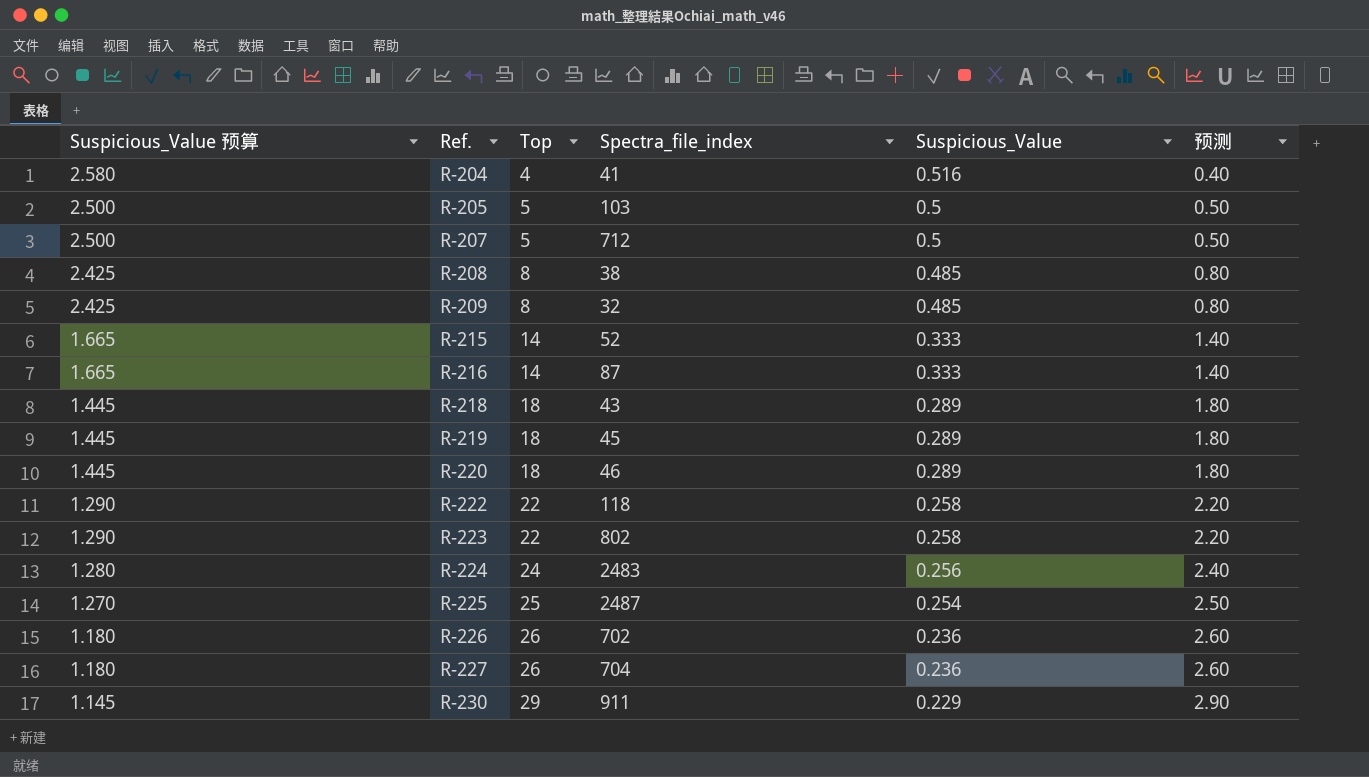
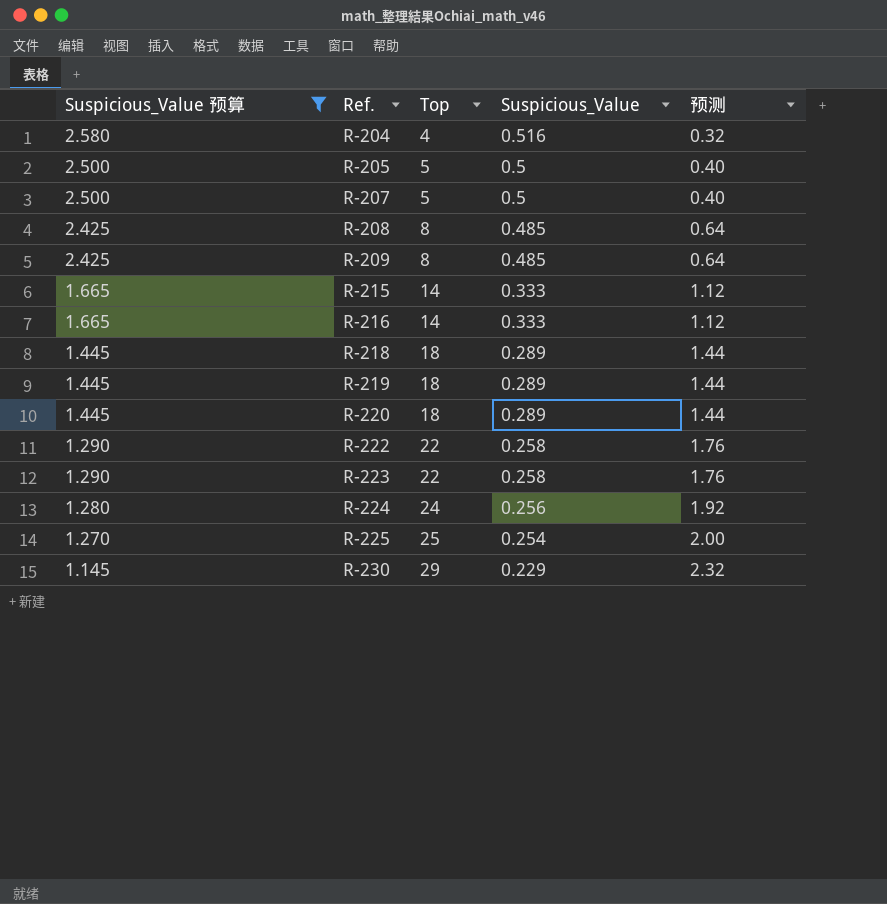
filter: none -> Suspicious_Value 预算 != 1.180
column Spectra_file_index | position: 4 -> none
column 预测 | formula: [Top] * 0.1 -> [Top] * 0.08

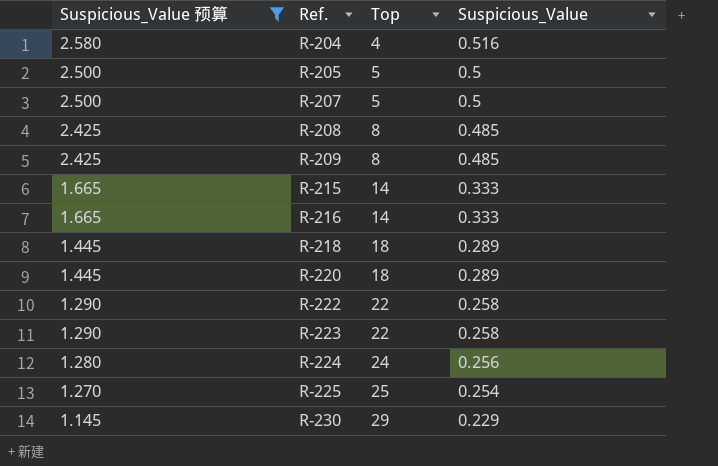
column 预测 | formula: [Top] * 0.08 -> none
row R-219: 1.445 | 18 | 0.289 | 1.44 -> none

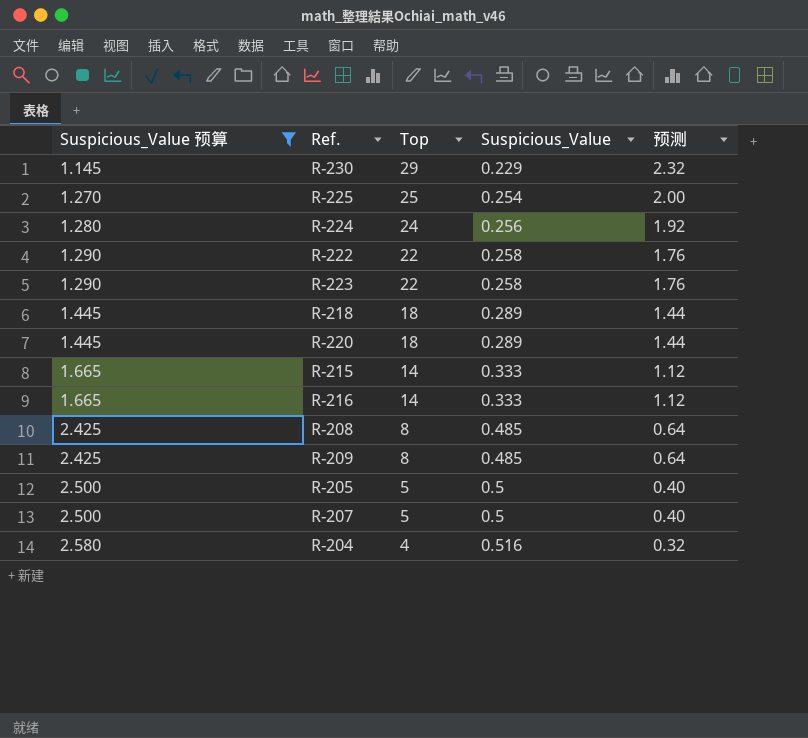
row order: Suspicious_Value 预算 descending -> Suspicious_Value 预算 ascending
column 预测 | formula: none -> [Top] * 0.08

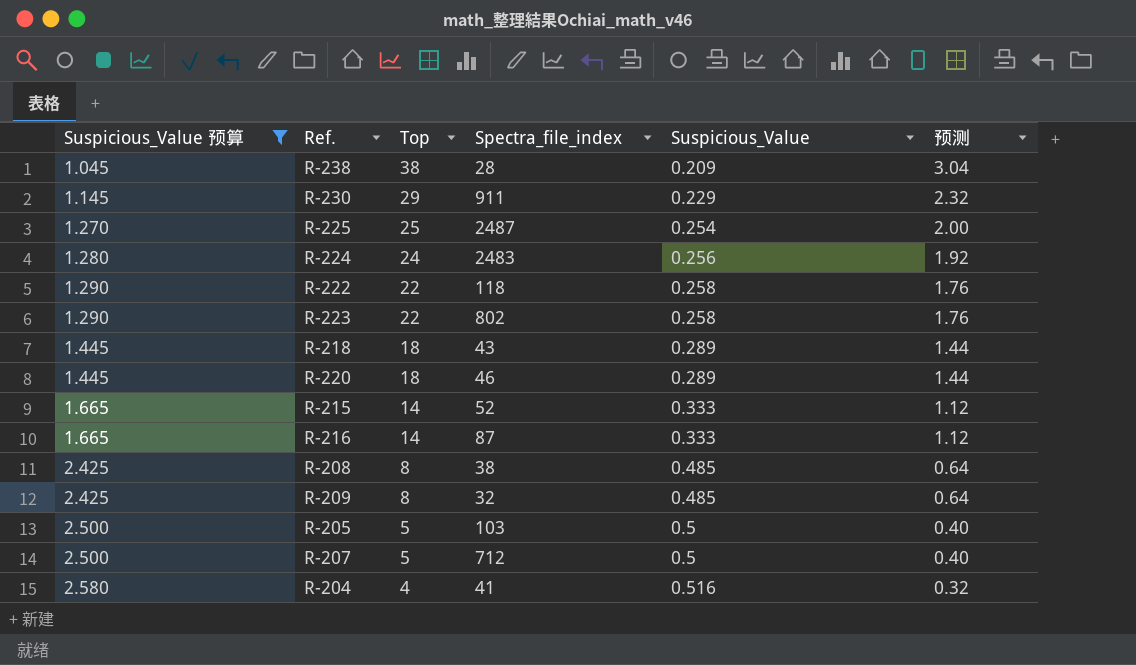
column Spectra_file_index | position: none -> 4
row R-238: none -> 1.045 | 38 | 28 | 0.209 | 3.04

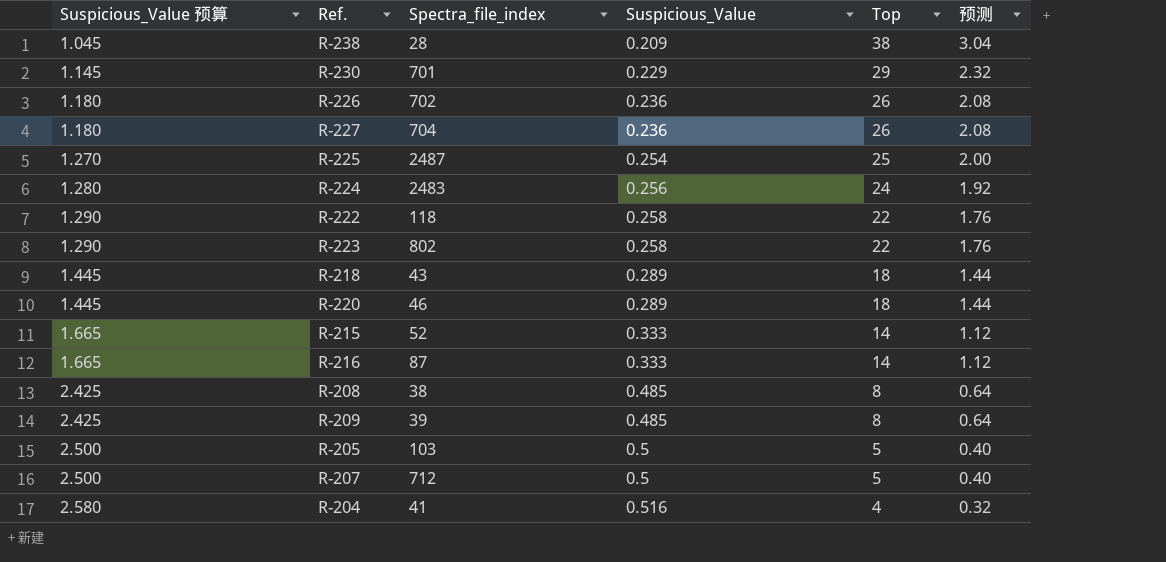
filter: Suspicious_Value 预算 != 1.180 -> none
column Top | position: 3 -> 5
R-230 | Spectra_file_index: 911 -> 701
R-209 | Spectra_file_index: 32 -> 39

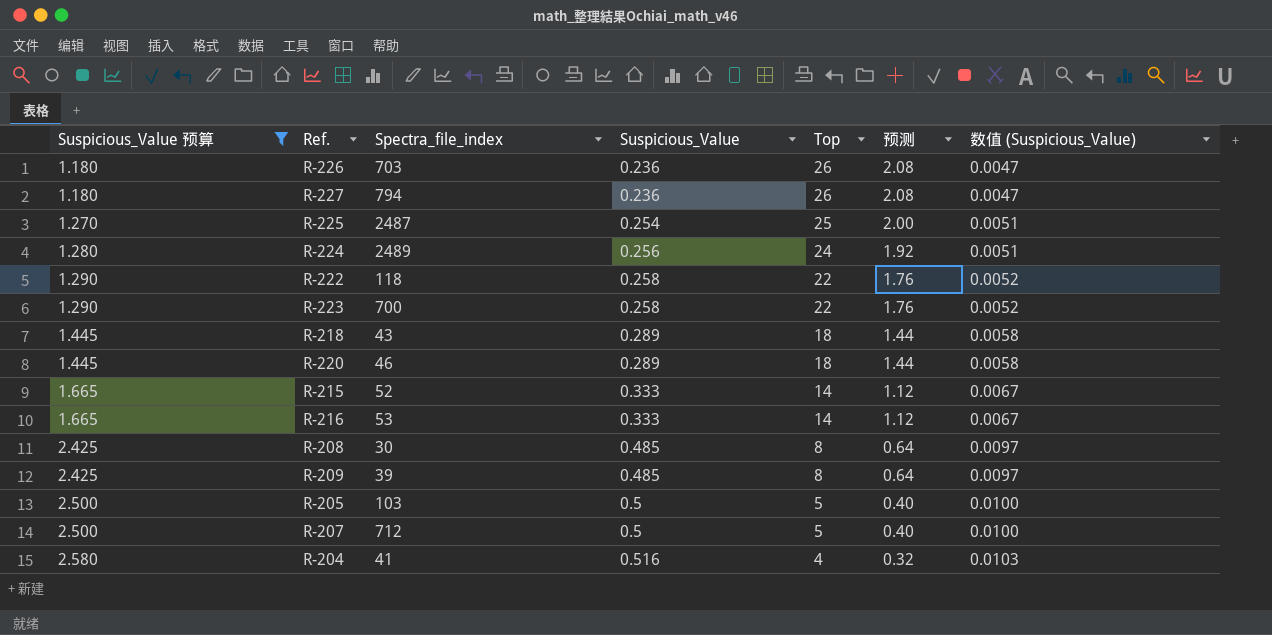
filter: none -> Suspicious_Value 预算 >= 1.180
column 数值 (Suspicious_Value) | formula: none -> [Suspicious_Value] * 0.02
R-226 | Spectra_file_index: 702 -> 703
R-227 | Spectra_file_index: 704 -> 794
R-224 | Spectra_file_index: 2483 -> 2489
R-223 | Spectra_file_index: 802 -> 700
R-216 | Spectra_file_index: 87 -> 53
R-208 | Spectra_file_index: 38 -> 30

